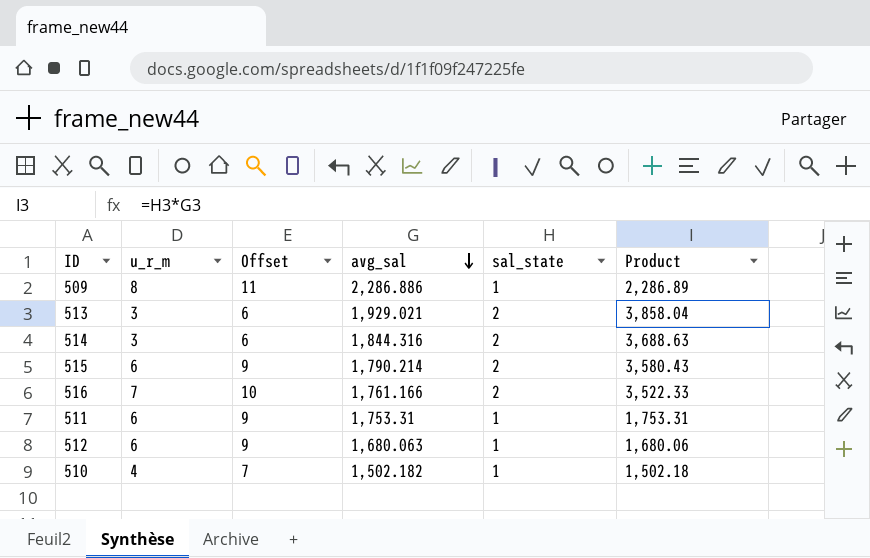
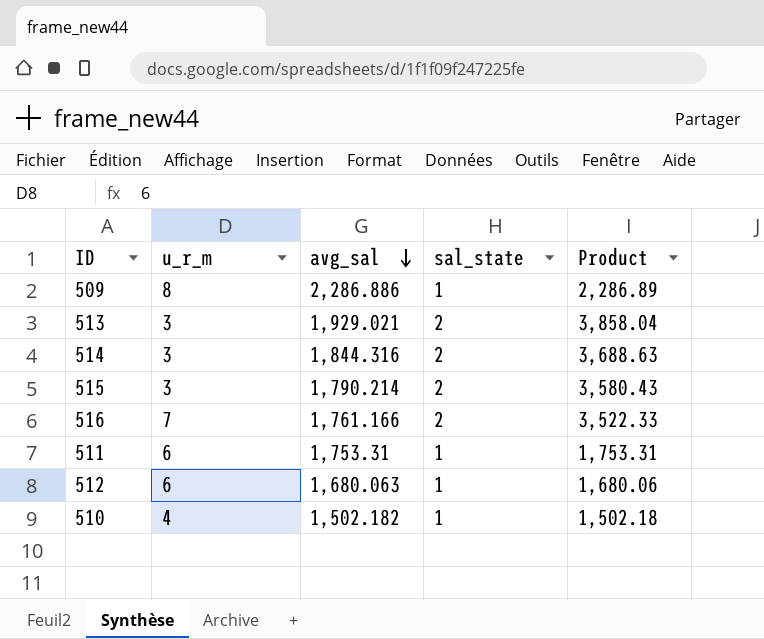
column Offset | formula: [u_r_m] + 3 -> none
515 | u_r_m: 6 -> 3

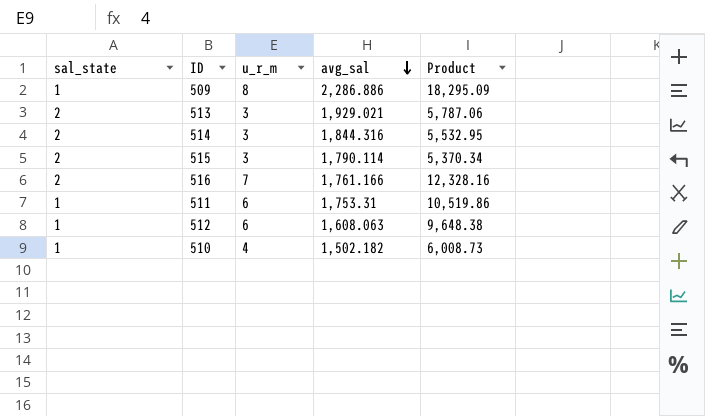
column sal_state | position: 4 -> 1
column Product | formula: [avg_sal] * [sal_state] -> [u_r_m] * [avg_sal]
515 | avg_sal: 1,790.214 -> 1,790.114
512 | avg_sal: 1,680.063 -> 1,608.063

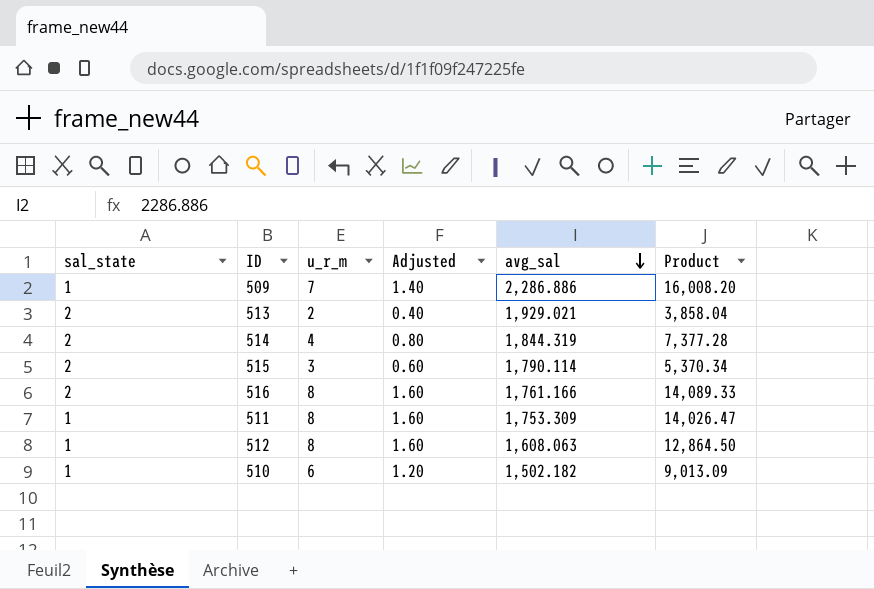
column Adjusted | formula: none -> [u_r_m] * 0.2
509 | u_r_m: 8 -> 7
509 | Product: 18,295.09 -> 16,008.20
513 | u_r_m: 3 -> 2
513 | Product: 5,787.06 -> 3,858.04
514 | u_r_m: 3 -> 4
514 | avg_sal: 1,844.316 -> 1,844.319
514 | Product: 5,532.95 -> 7,377.28
516 | u_r_m: 7 -> 8
516 | Product: 12,328.16 -> 14,089.33
511 | u_r_m: 6 -> 8
511 | avg_sal: 1,753.31 -> 1,753.309
511 | Product: 10,519.86 -> 14,026.47
512 | u_r_m: 6 -> 8
512 | Product: 9,648.38 -> 12,864.50
510 | u_r_m: 4 -> 6
510 | Product: 6,008.73 -> 9,013.09

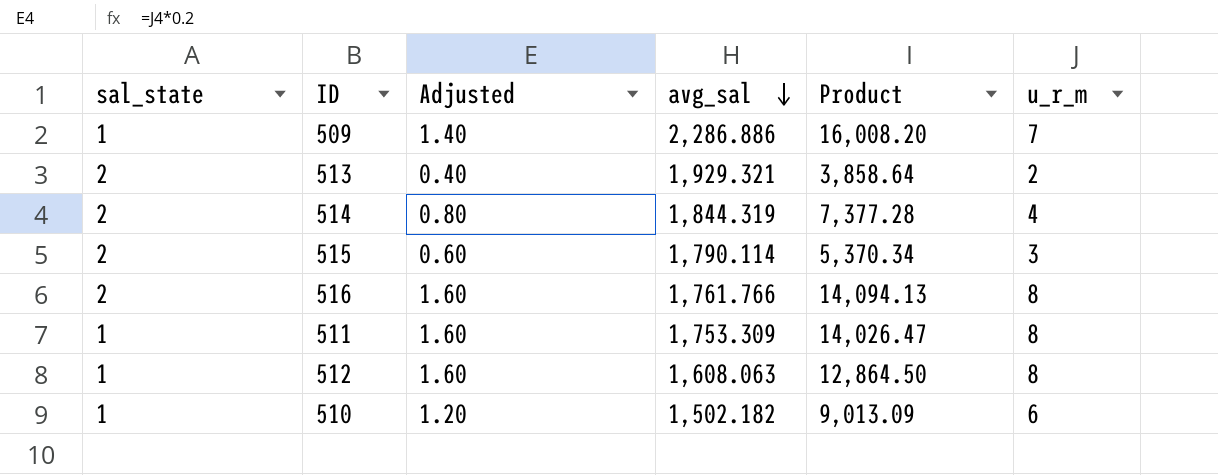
column u_r_m | position: 3 -> 6
513 | avg_sal: 1,929.021 -> 1,929.321
513 | Product: 3,858.04 -> 3,858.64
516 | avg_sal: 1,761.166 -> 1,761.766
516 | Product: 14,089.33 -> 14,094.13

